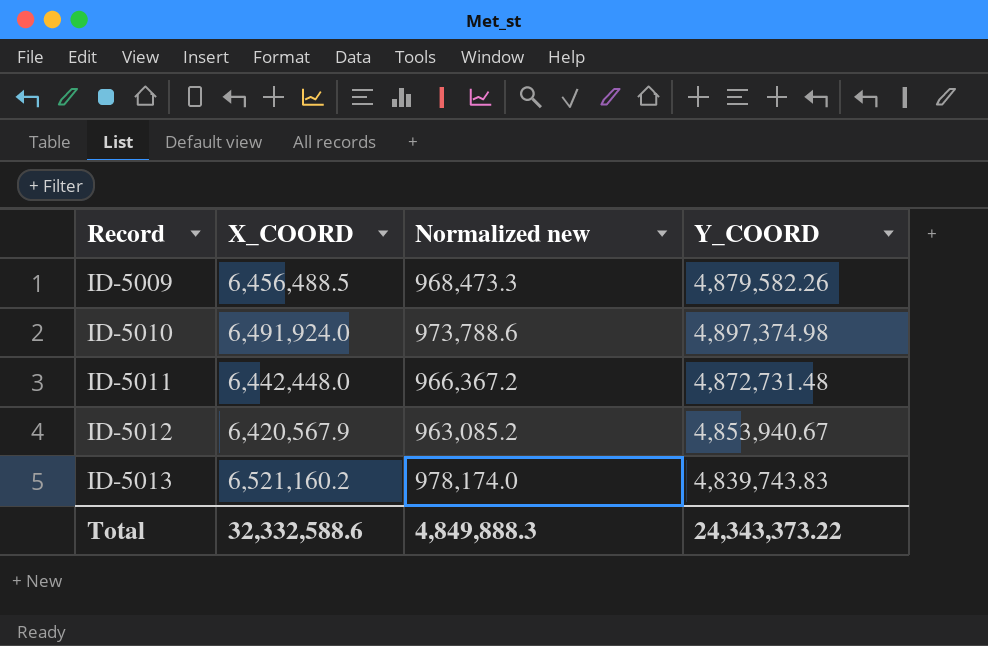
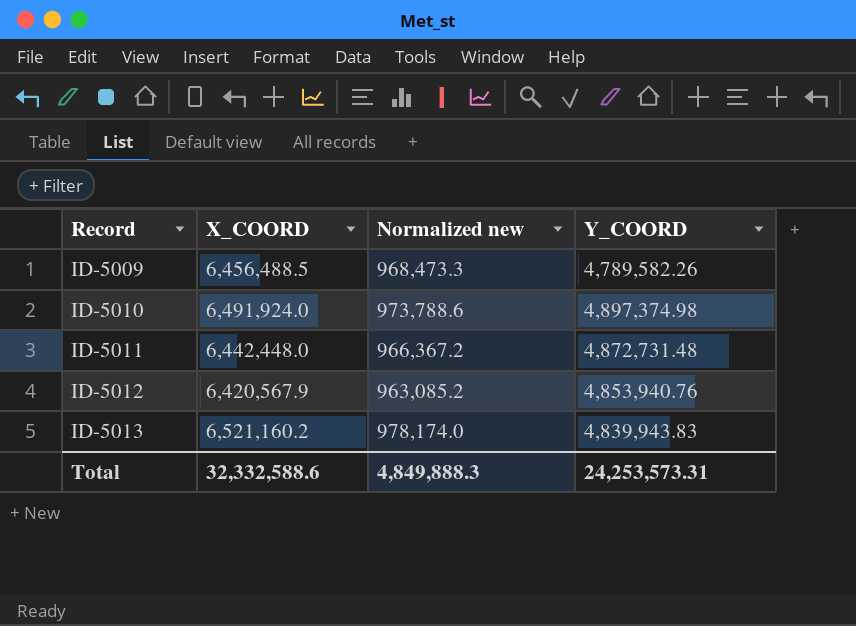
ID-5009 | Y_COORD: 4,879,582.26 -> 4,789,582.26
ID-5012 | Y_COORD: 4,853,940.67 -> 4,853,940.76
ID-5013 | Y_COORD: 4,839,743.83 -> 4,839,943.83
Total | Y_COORD: 24,343,373.22 -> 24,253,573.31

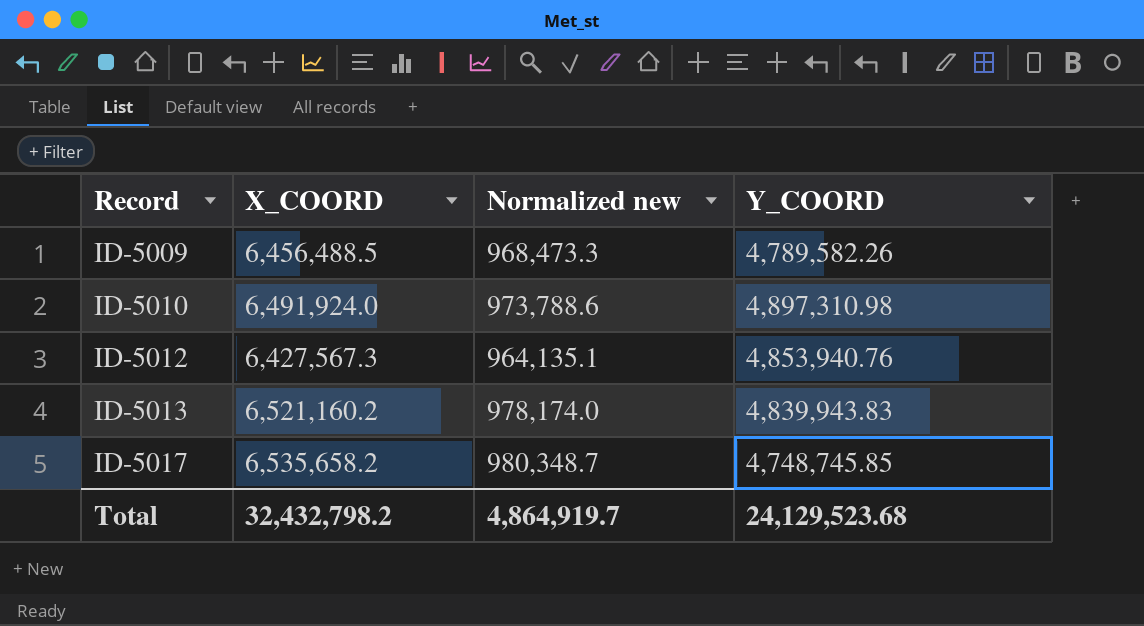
row ID-5011: 6,442,448.0 | 966,367.2 | 4,872,731.48 -> none
ID-5010 | Y_COORD: 4,897,374.98 -> 4,897,310.98
ID-5012 | X_COORD: 6,420,567.9 -> 6,427,567.3
ID-5012 | Normalized new: 963,085.2 -> 964,135.1
row ID-5017: none -> 6,535,658.2 | 980,348.7 | 4,748,745.85
Total | X_COORD: 32,332,588.6 -> 32,432,798.2
Total | Normalized new: 4,849,888.3 -> 4,864,919.7
Total | Y_COORD: 24,253,573.31 -> 24,129,523.68

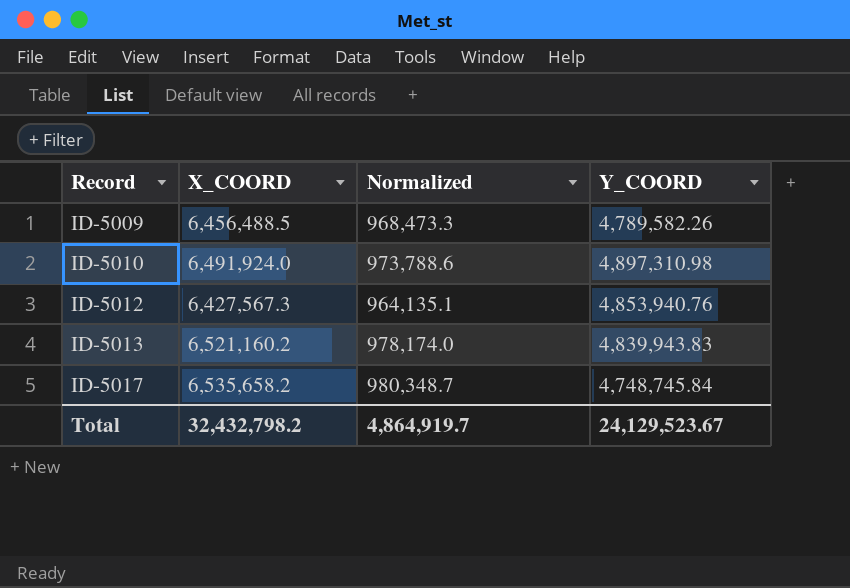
column name: Normalized new -> Normalized
ID-5017 | Y_COORD: 4,748,745.85 -> 4,748,745.84
Total | Y_COORD: 24,129,523.68 -> 24,129,523.67

